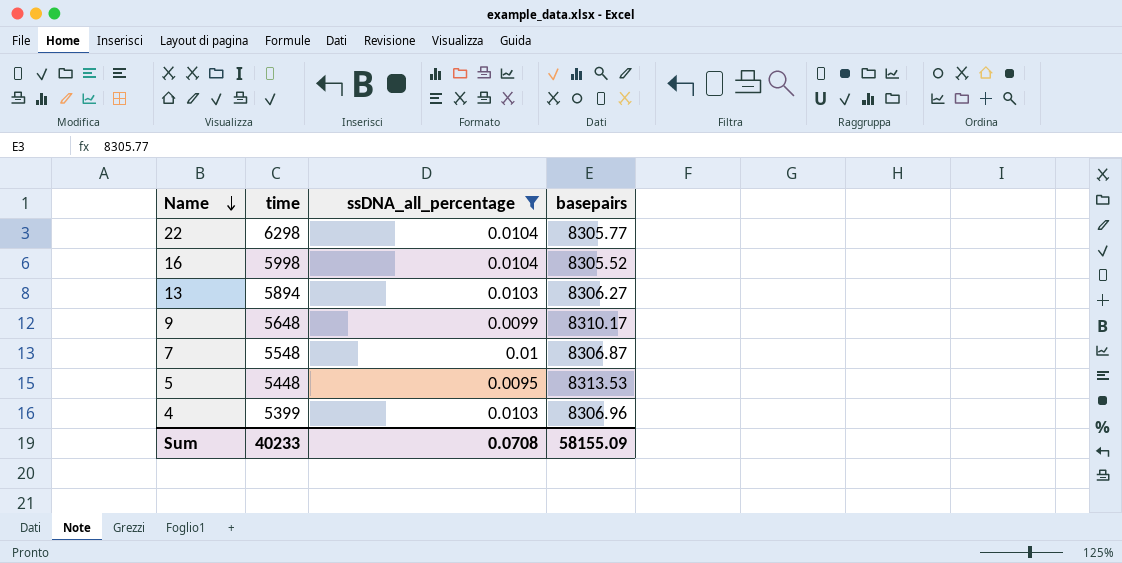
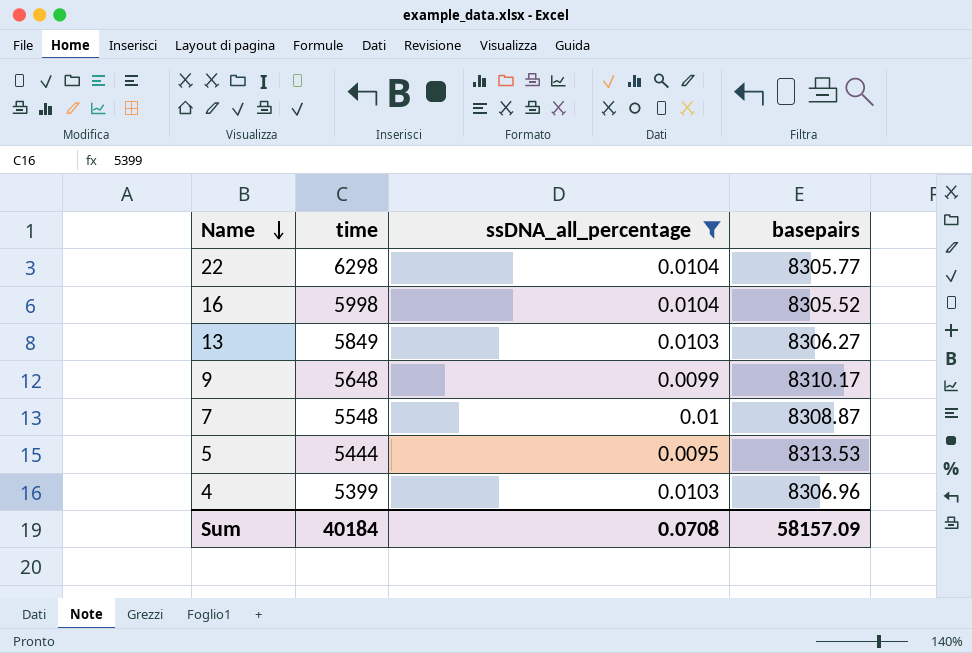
13 | time: 5894 -> 5849
7 | basepairs: 8306.87 -> 8308.87
5 | time: 5448 -> 5444
Sum | time: 40233 -> 40184
Sum | basepairs: 58155.09 -> 58157.09

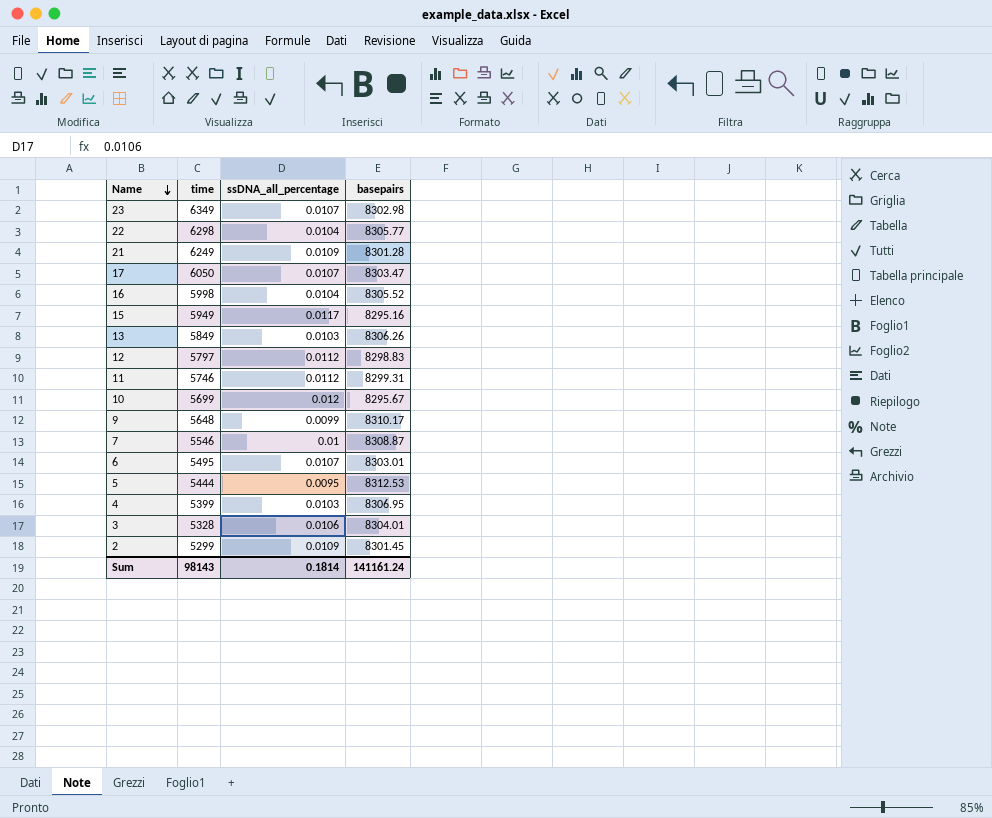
filter: ssDNA_all_percentage <= 0.0104 -> none
13 | basepairs: 8306.27 -> 8306.26
7 | time: 5548 -> 5546
5 | basepairs: 8313.53 -> 8312.53
4 | basepairs: 8306.96 -> 8306.95
Sum | time: 40184 -> 98143
Sum | ssDNA_all_percentage: 0.0708 -> 0.1814
Sum | basepairs: 58157.09 -> 141161.24

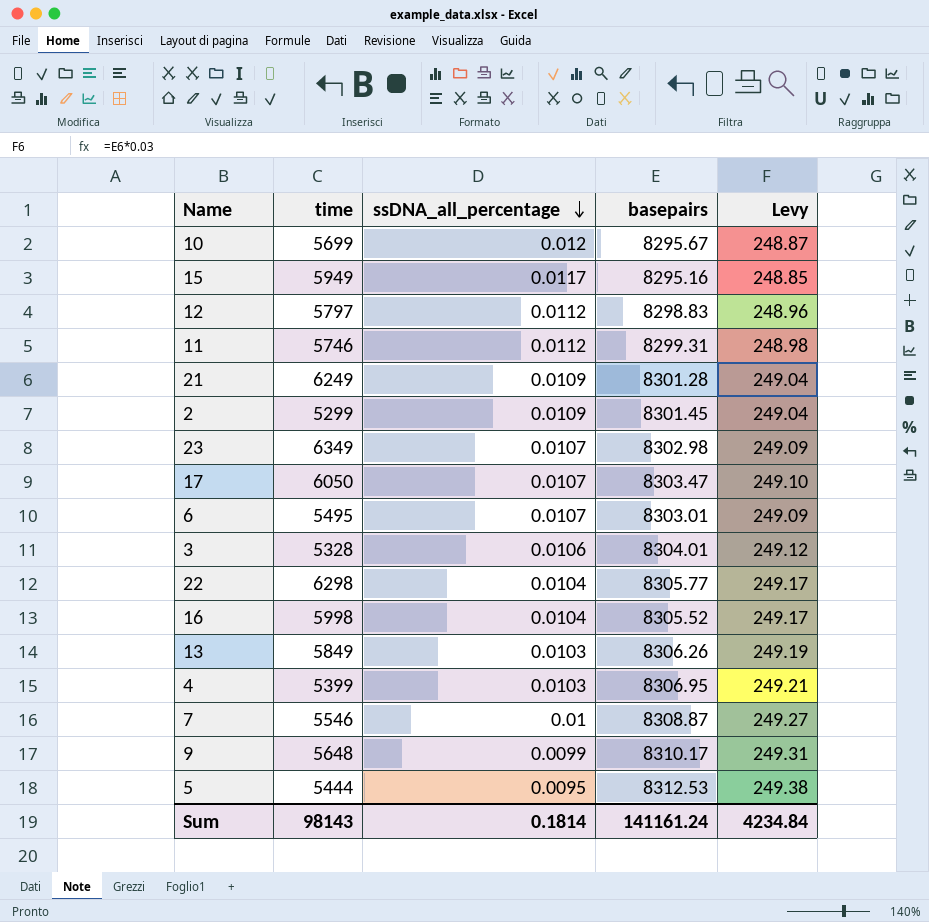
row order: Name descending -> ssDNA_all_percentage descending
column Levy | formula: none -> [basepairs] * 0.03

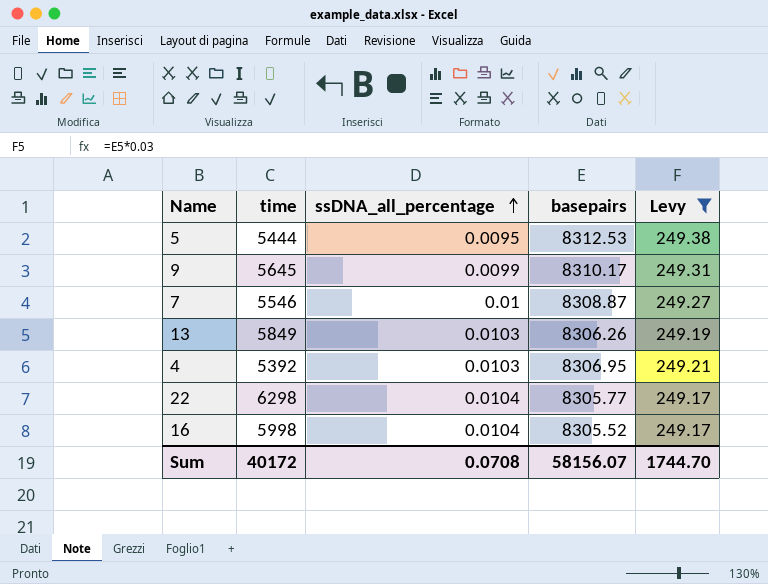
filter: none -> Levy >= 249.17
row order: ssDNA_all_percentage descending -> ssDNA_all_percentage ascending
9 | time: 5648 -> 5645
4 | time: 5399 -> 5392
Sum | time: 98143 -> 40172
Sum | ssDNA_all_percentage: 0.1814 -> 0.0708
Sum | basepairs: 141161.24 -> 58156.07
Sum | Levy: 4234.84 -> 1744.70

